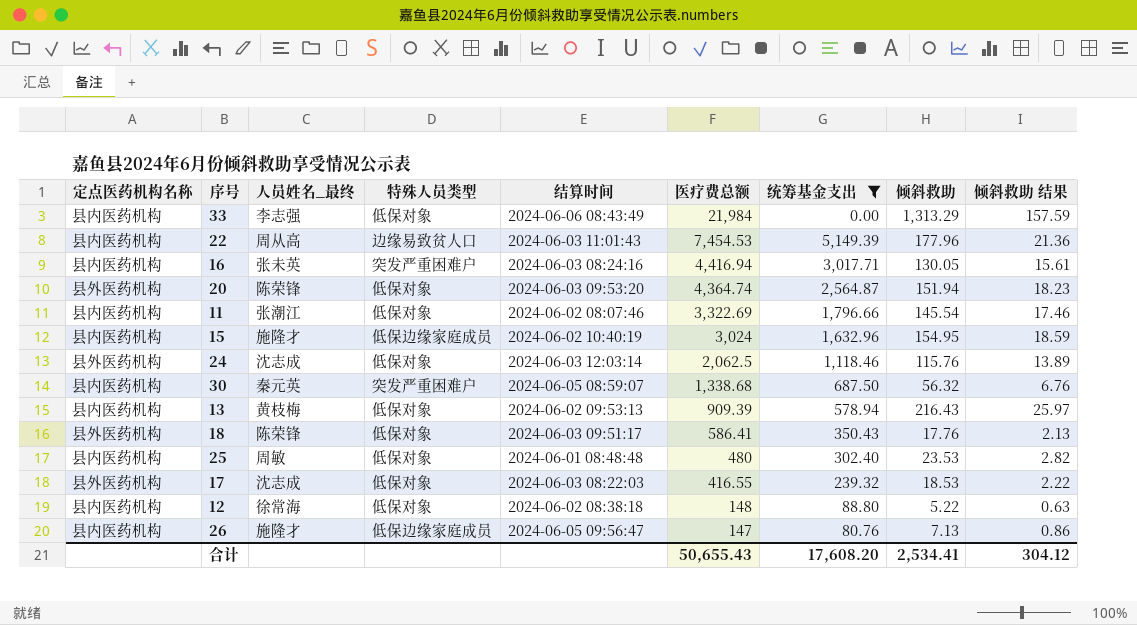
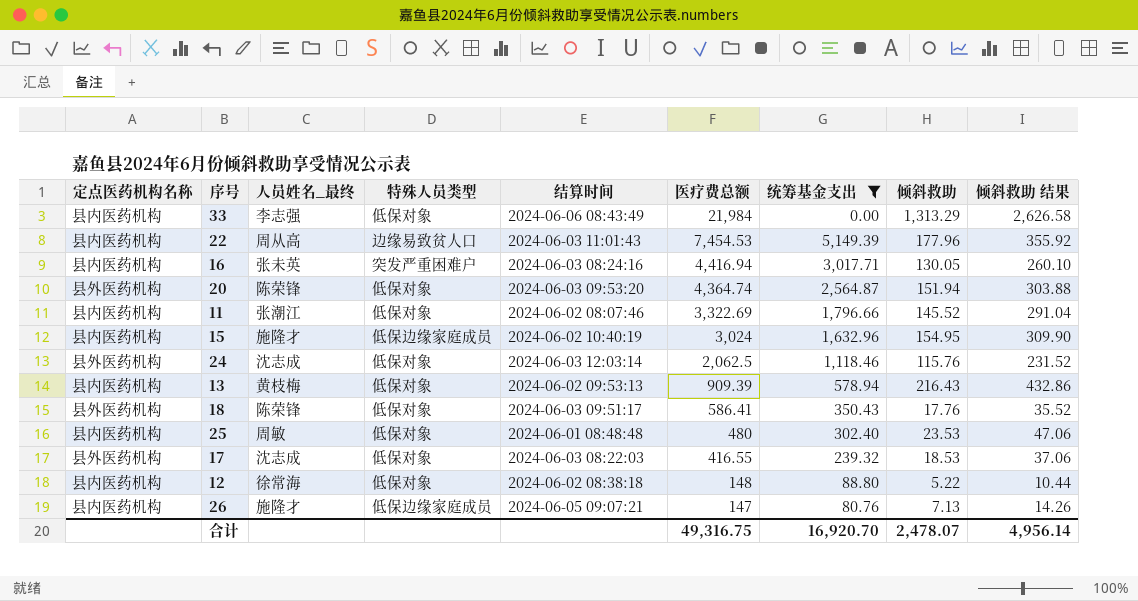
column 倾斜救助 结果 | formula: [倾斜救助] * 0.12 -> [倾斜救助] * 2
row 30: 县内医药机构 | 秦元英 | 突发严重困难户 | 2024-06-05 08:59:07 | 1,338.68 | 687.50 | 56.32 | 6.76 -> none
11 | 倾斜救助: 145.54 -> 145.52
26 | 结算时间: 2024-06-05 09:56:47 -> 2024-06-05 09:07:21
合计 | 医疗费总额: 50,655.43 -> 49,316.75
合计 | 统筹基金支出: 17,608.20 -> 16,920.70
合计 | 倾斜救助: 2,534.41 -> 2,478.07
合计 | 倾斜救助 结果: 304.12 -> 4,956.14

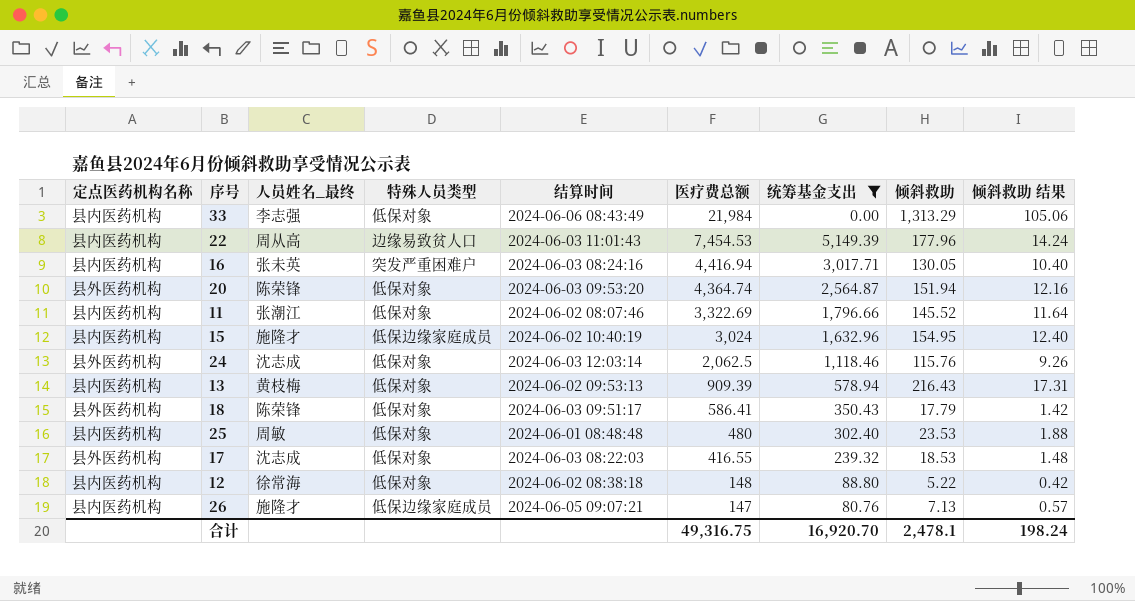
column 倾斜救助 结果 | formula: [倾斜救助] * 2 -> [倾斜救助] * 0.08
18 | 倾斜救助: 17.76 -> 17.79
合计 | 倾斜救助: 2,478.07 -> 2,478.1
合计 | 倾斜救助 结果: 4,956.14 -> 198.24

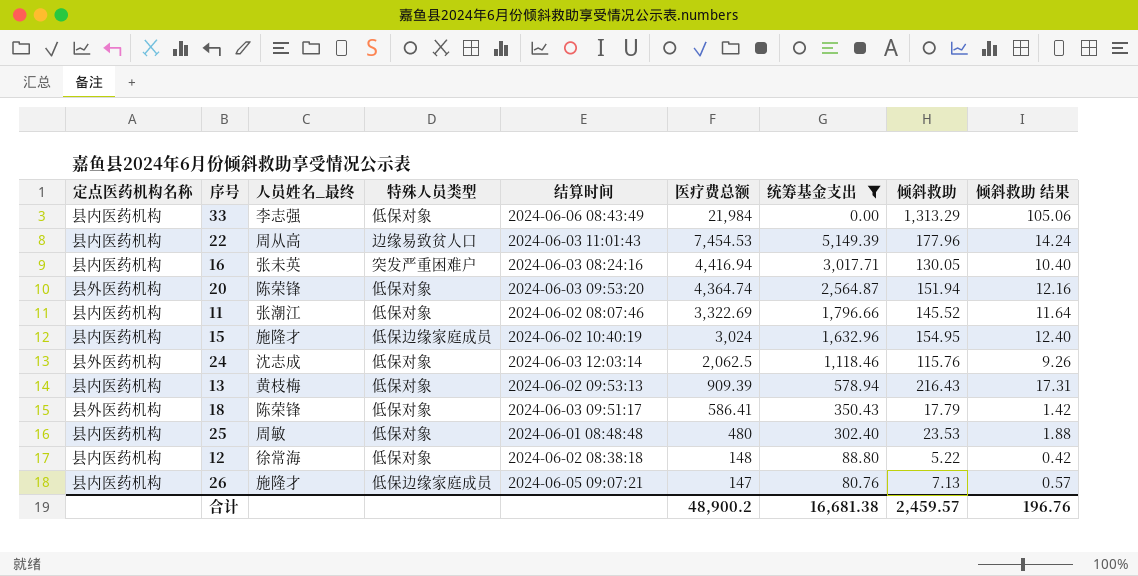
row 17: 县外医药机构 | 沈志成 | 低保对象 | 2024-06-03 08:22:03 | 416.55 | 239.32 | 18.53 | 1.48 -> none
合计 | 医疗费总额: 49,316.75 -> 48,900.2
合计 | 统筹基金支出: 16,920.70 -> 16,681.38
合计 | 倾斜救助: 2,478.1 -> 2,459.57
合计 | 倾斜救助 结果: 198.24 -> 196.76

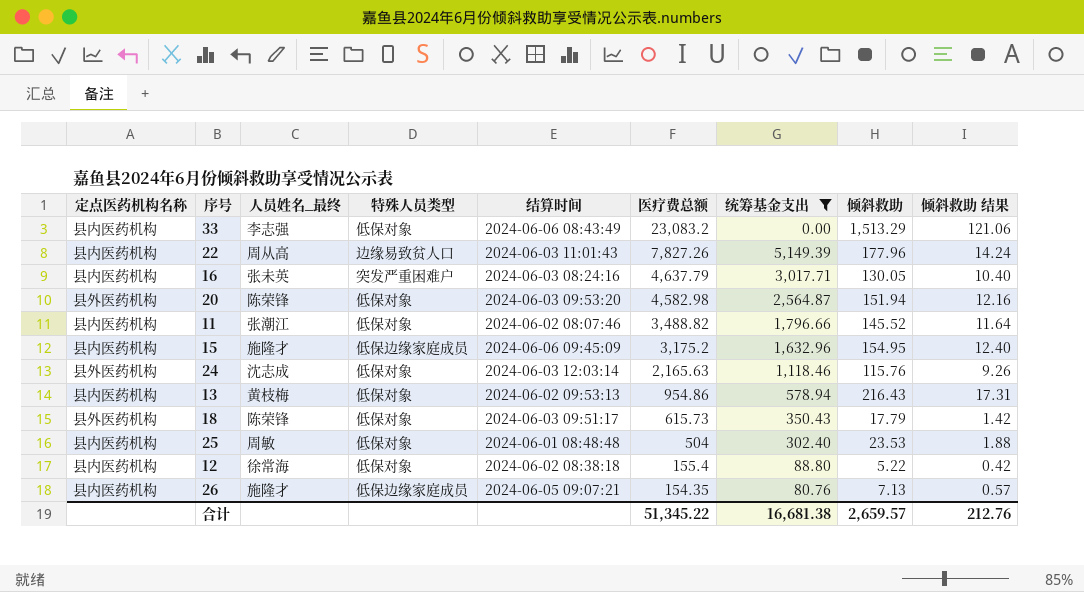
33 | 医疗费总额: 21,984 -> 23,083.2
33 | 倾斜救助: 1,313.29 -> 1,513.29
33 | 倾斜救助 结果: 105.06 -> 121.06
22 | 医疗费总额: 7,454.53 -> 7,827.26
16 | 医疗费总额: 4,416.94 -> 4,637.79
20 | 医疗费总额: 4,364.74 -> 4,582.98
11 | 医疗费总额: 3,322.69 -> 3,488.82
15 | 结算时间: 2024-06-02 10:40:19 -> 2024-06-06 09:45:09
15 | 医疗费总额: 3,024 -> 3,175.2
24 | 医疗费总额: 2,062.5 -> 2,165.63
13 | 医疗费总额: 909.39 -> 954.86
18 | 医疗费总额: 586.41 -> 615.73
25 | 医疗费总额: 480 -> 504
12 | 医疗费总额: 148 -> 155.4
26 | 医疗费总额: 147 -> 154.35
合计 | 医疗费总额: 48,900.2 -> 51,345.22
合计 | 倾斜救助: 2,459.57 -> 2,659.57
合计 | 倾斜救助 结果: 196.76 -> 212.76

